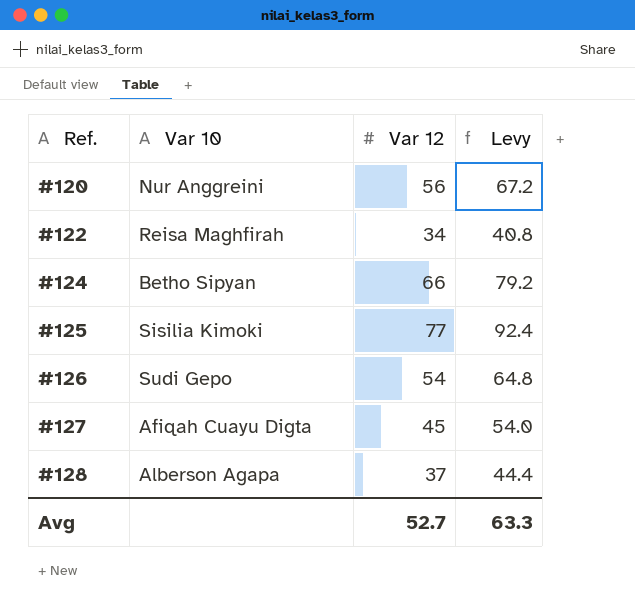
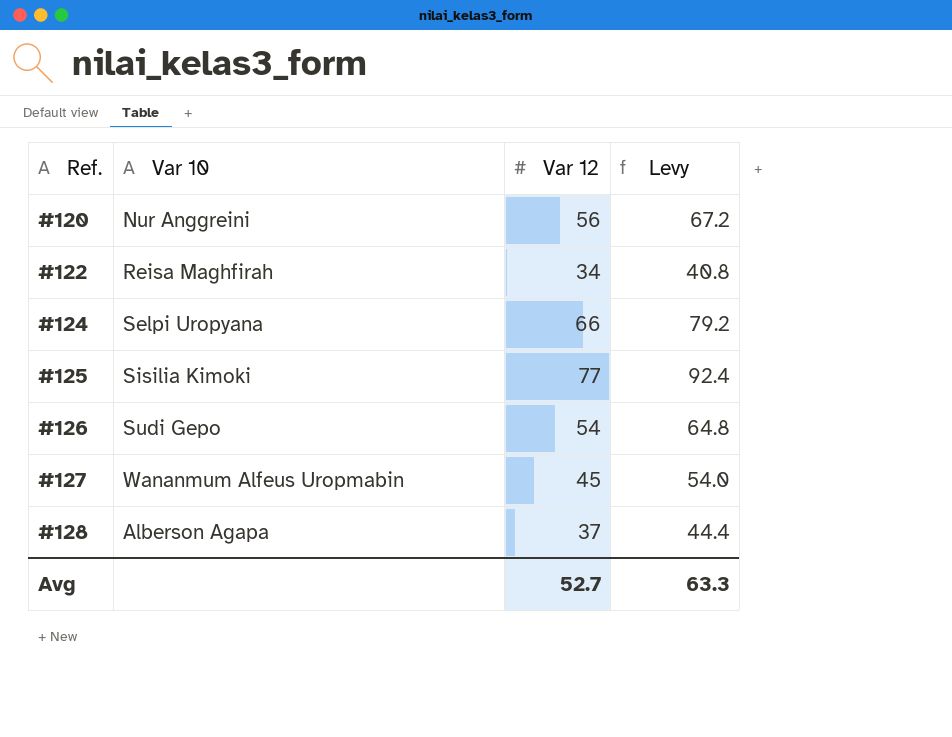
#124 | Var 10: Betho Sipyan -> Selpi Uropyana
#127 | Var 10: Afiqah Cuayu Digta -> Wananmum Alfeus Uropmabin

